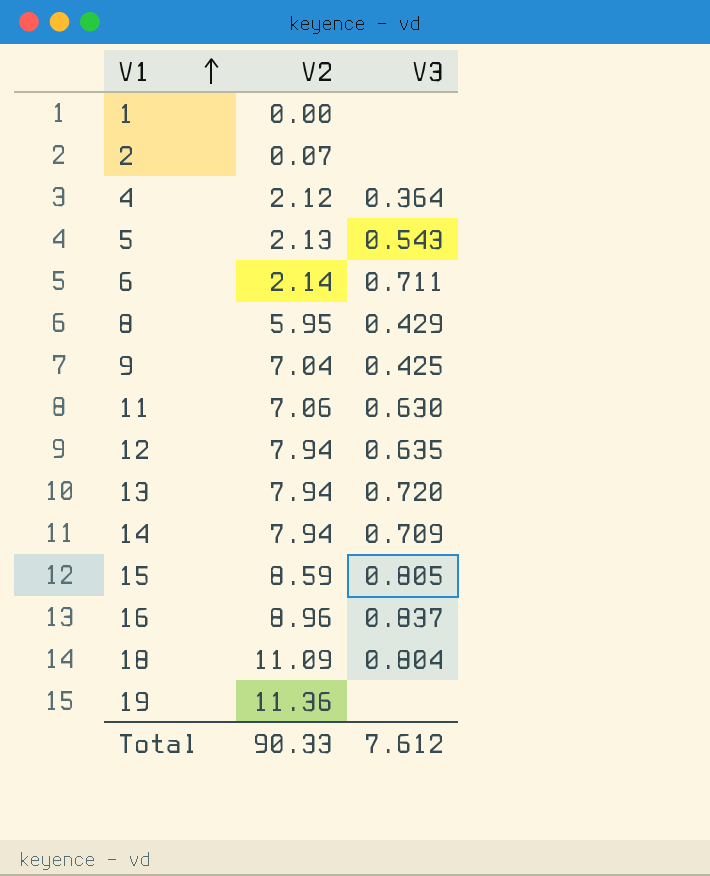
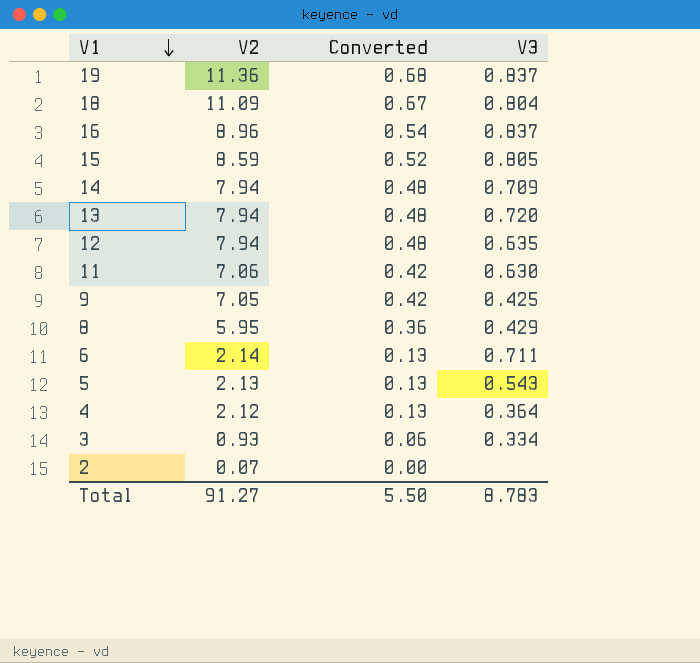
row order: V1 ascending -> V1 descending
column Converted | formula: none -> [V2] * 0.06
row 1: 0.00 | none -> none
19 | V3: none -> 0.837
9 | V2: 7.04 -> 7.05
row 3: none -> 0.93 | 0.06 | 0.334
Total | V2: 90.33 -> 91.27
Total | V3: 7.612 -> 8.783

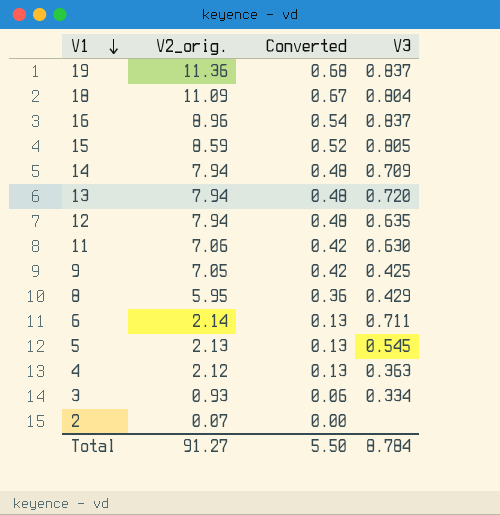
column name: V2 -> V2_orig.
5 | V3: 0.543 -> 0.545
4 | V3: 0.364 -> 0.363
Total | V3: 8.783 -> 8.784

